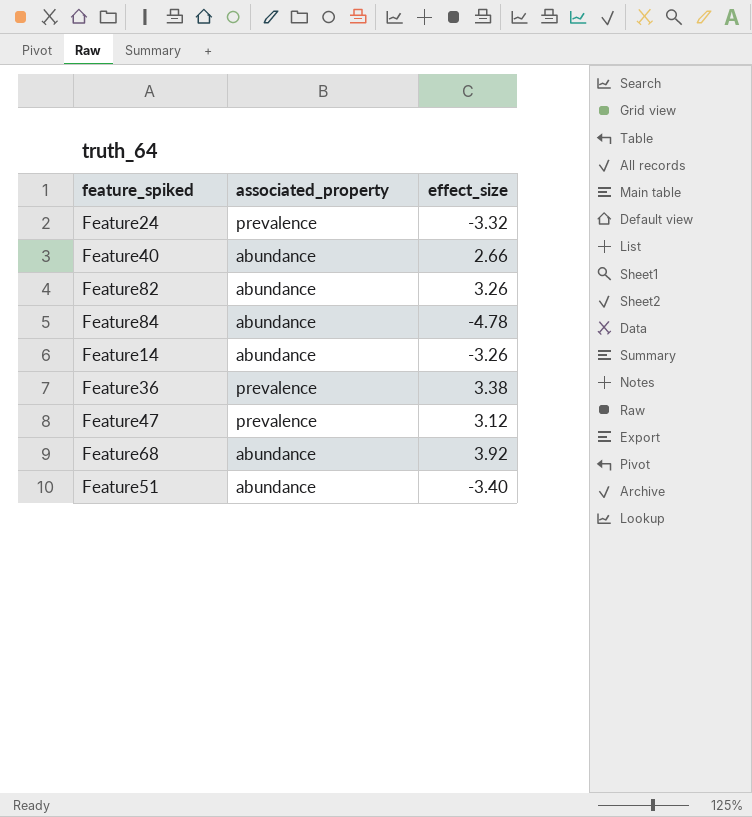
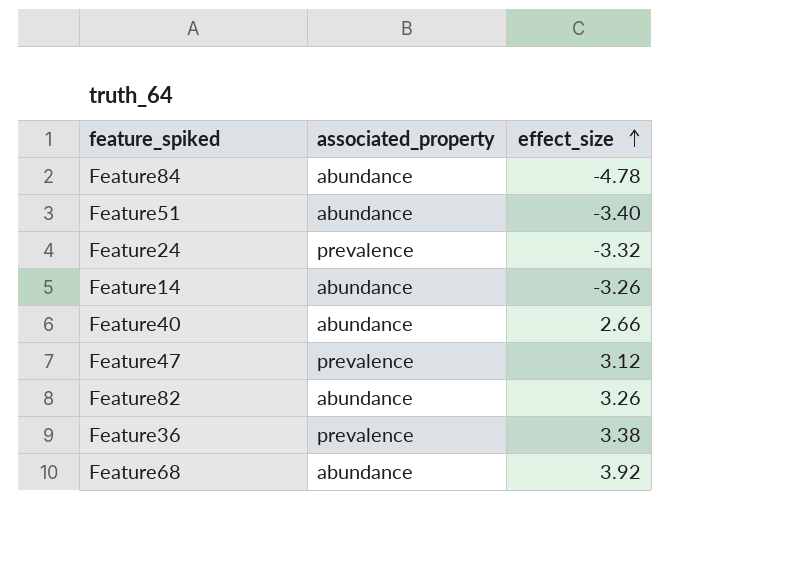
row order: none -> effect_size ascending

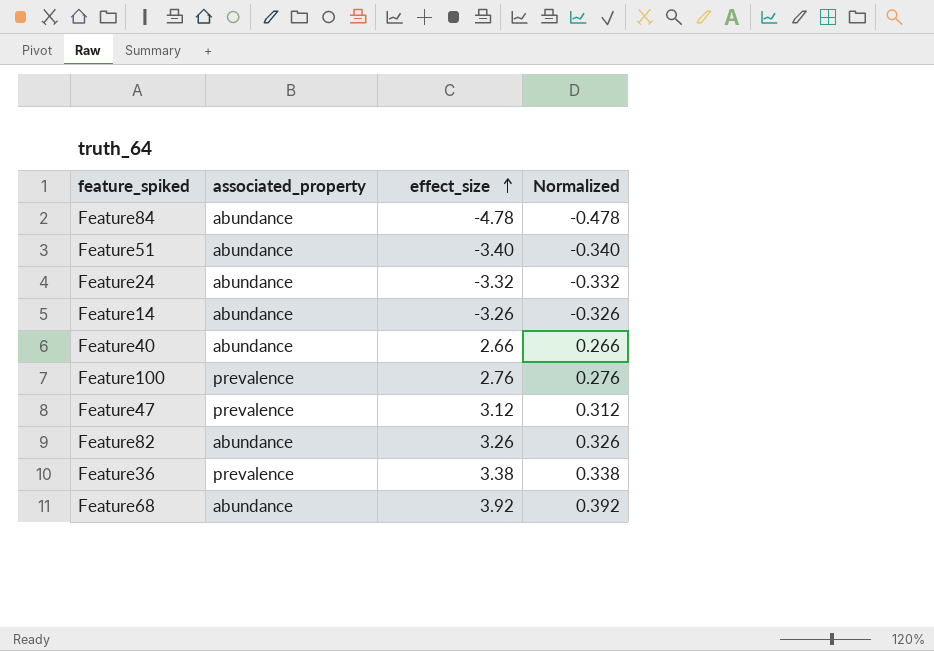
column Normalized | formula: none -> [effect_size] * 0.1
Feature24 | associated_property: prevalence -> abundance
row Feature100: none -> prevalence | 2.76 | 0.276

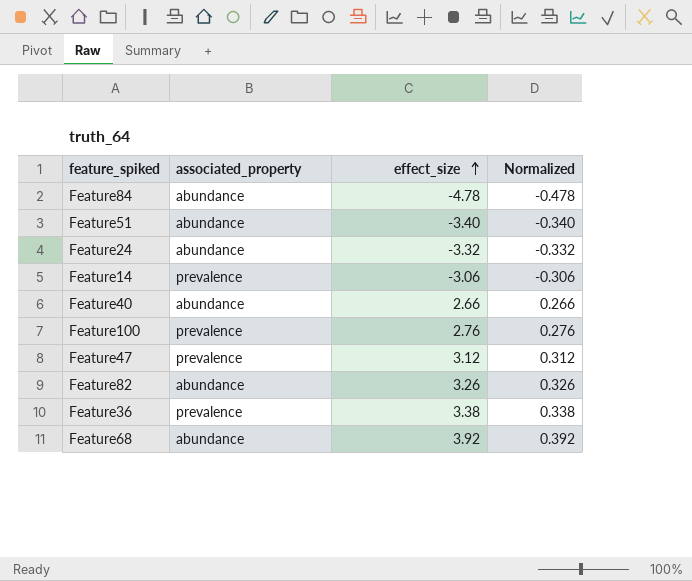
Feature14 | associated_property: abundance -> prevalence
Feature14 | effect_size: -3.26 -> -3.06
Feature14 | Normalized: -0.326 -> -0.306

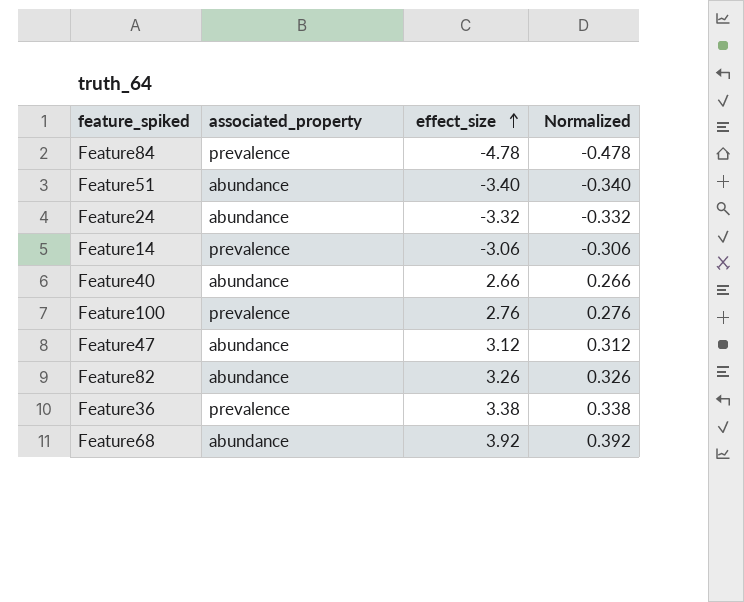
Feature84 | associated_property: abundance -> prevalence
Feature47 | associated_property: prevalence -> abundance

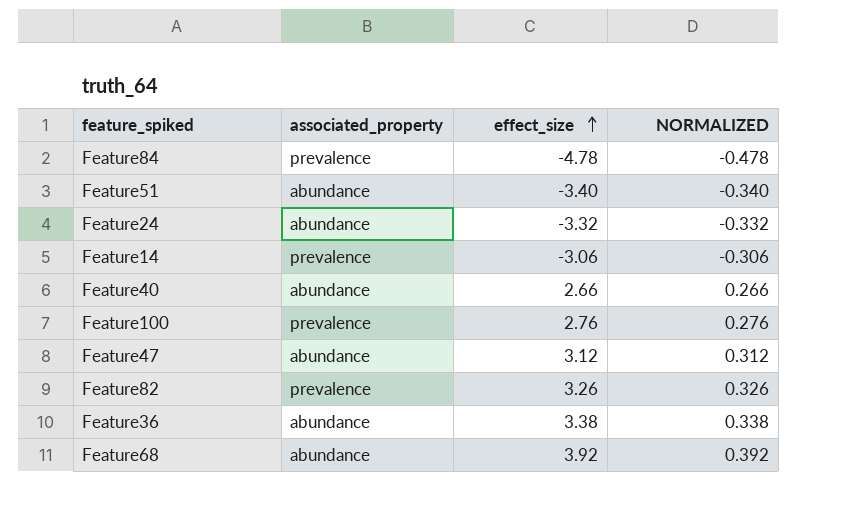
column name: Normalized -> NORMALIZED
Feature82 | associated_property: abundance -> prevalence
Feature36 | associated_property: prevalence -> abundance

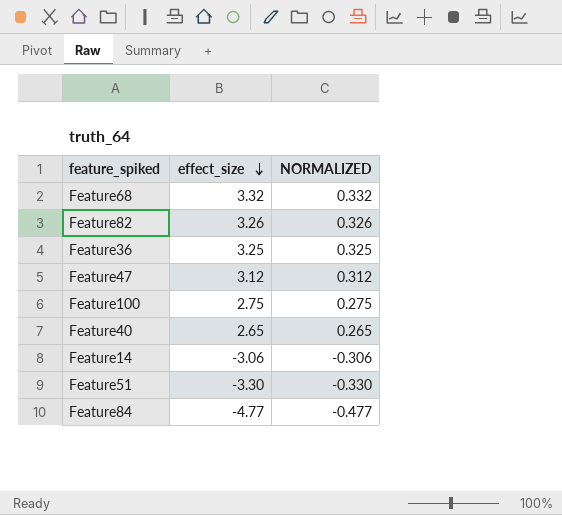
row order: effect_size ascending -> effect_size descending
column associated_property | position: 2 -> none
row Feature24: abundance | -3.32 | -0.332 -> none
Feature68 | effect_size: 3.92 -> 3.32
Feature68 | NORMALIZED: 0.392 -> 0.332
Feature36 | effect_size: 3.38 -> 3.25
Feature36 | NORMALIZED: 0.338 -> 0.325
Feature100 | effect_size: 2.76 -> 2.75
Feature100 | NORMALIZED: 0.276 -> 0.275
Feature40 | effect_size: 2.66 -> 2.65
Feature40 | NORMALIZED: 0.266 -> 0.265
Feature51 | effect_size: -3.40 -> -3.30
Feature51 | NORMALIZED: -0.340 -> -0.330
Feature84 | effect_size: -4.78 -> -4.77
Feature84 | NORMALIZED: -0.478 -> -0.477

